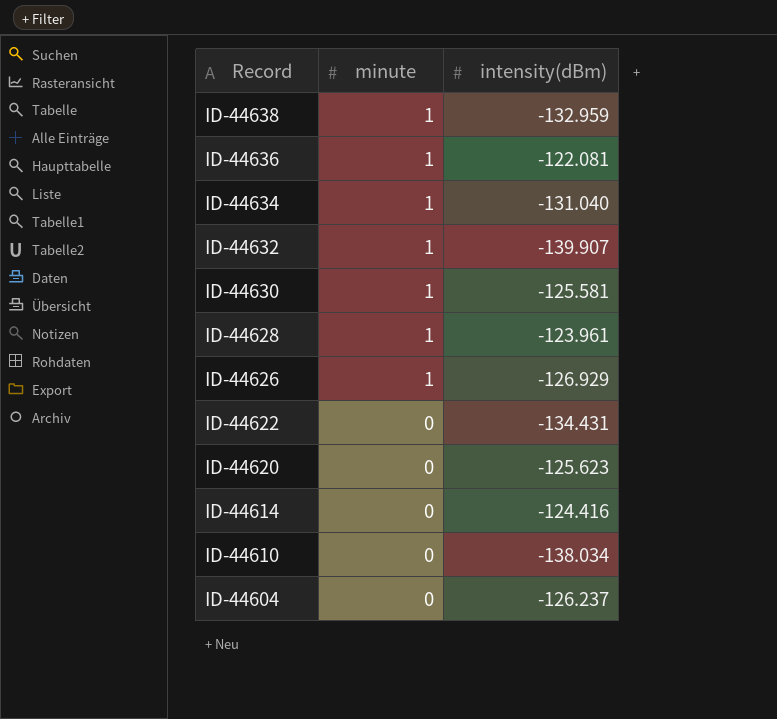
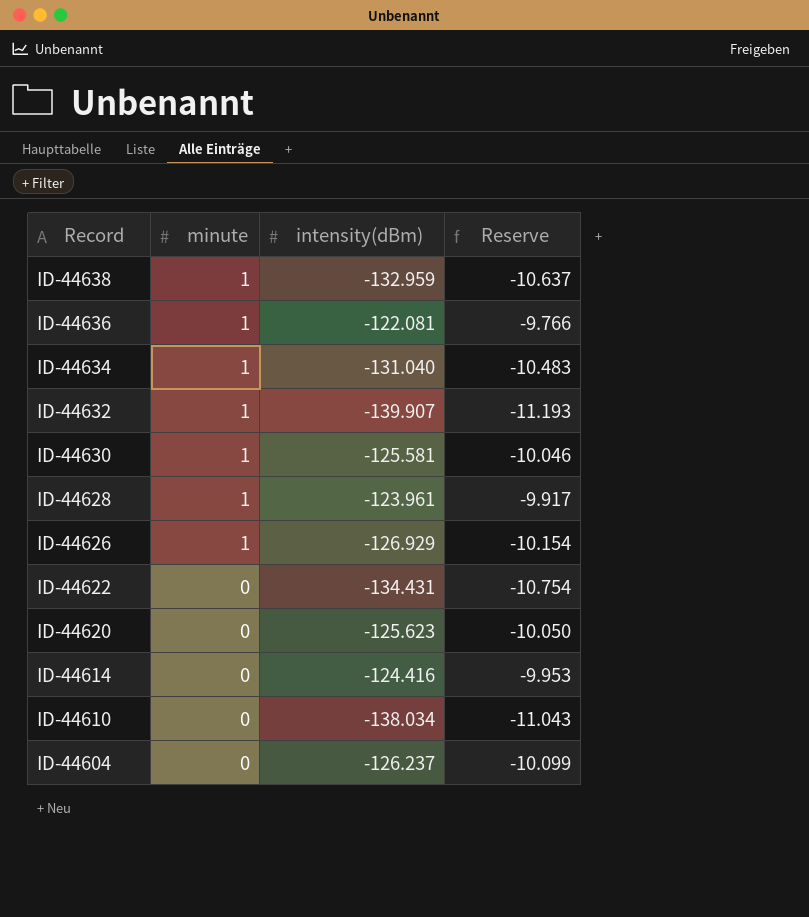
column Reserve | formula: none -> [intensity(dBm)] * 0.08

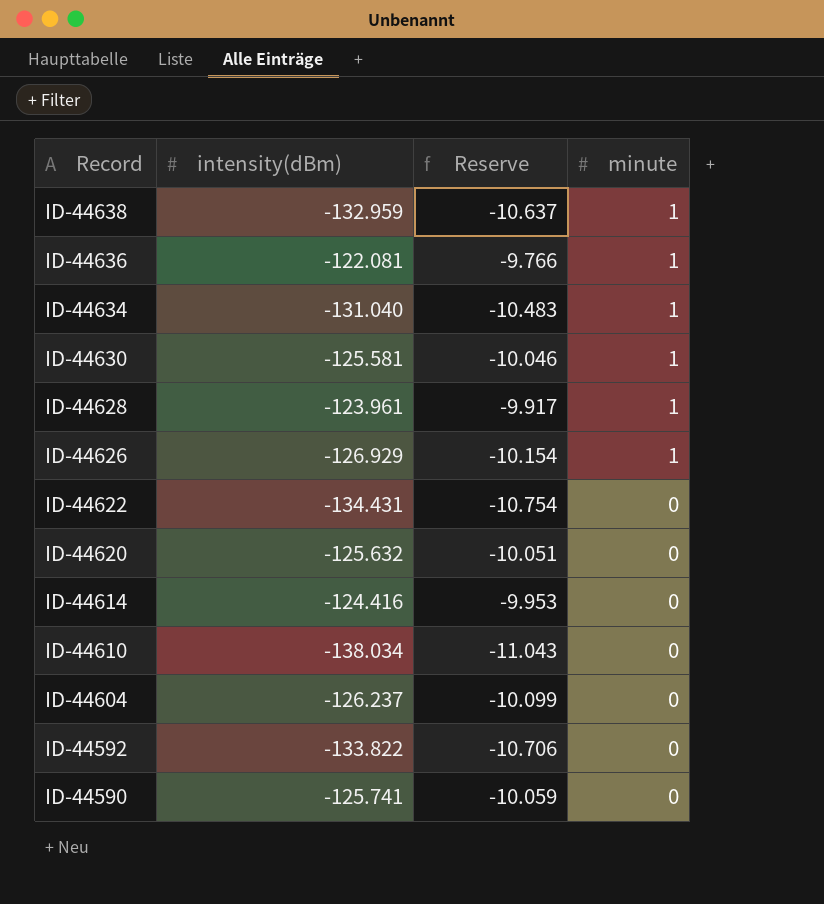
column minute | position: 2 -> 4
row ID-44632: 1 | -139.907 | -11.193 -> none
ID-44620 | intensity(dBm): -125.623 -> -125.632
ID-44620 | Reserve: -10.050 -> -10.051
row ID-44592: none -> -133.822 | -10.706 | 0
row ID-44590: none -> -125.741 | -10.059 | 0

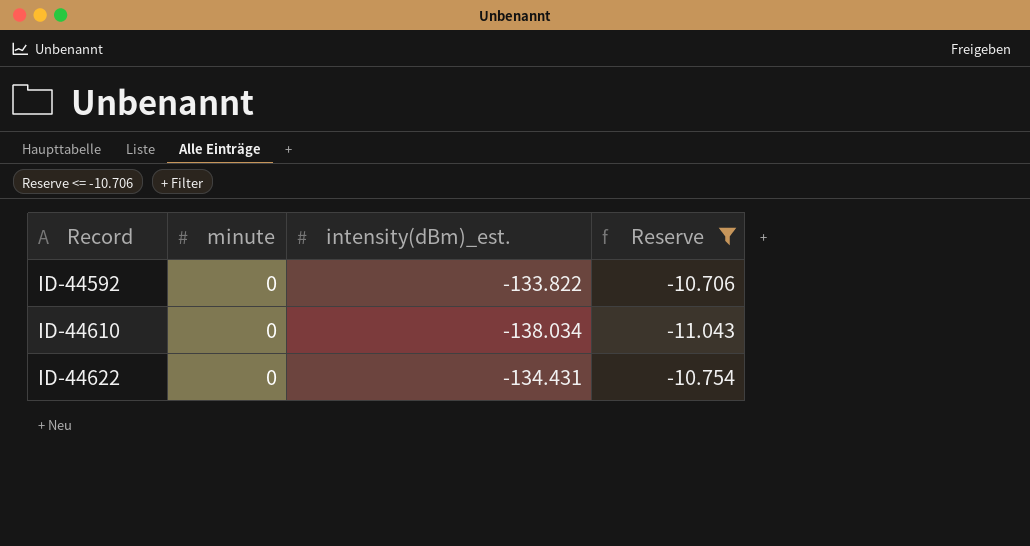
filter: none -> Reserve <= -10.706
row order: Record descending -> Record ascending
column minute | position: 4 -> 2
column name: intensity(dBm) -> intensity(dBm)_est.

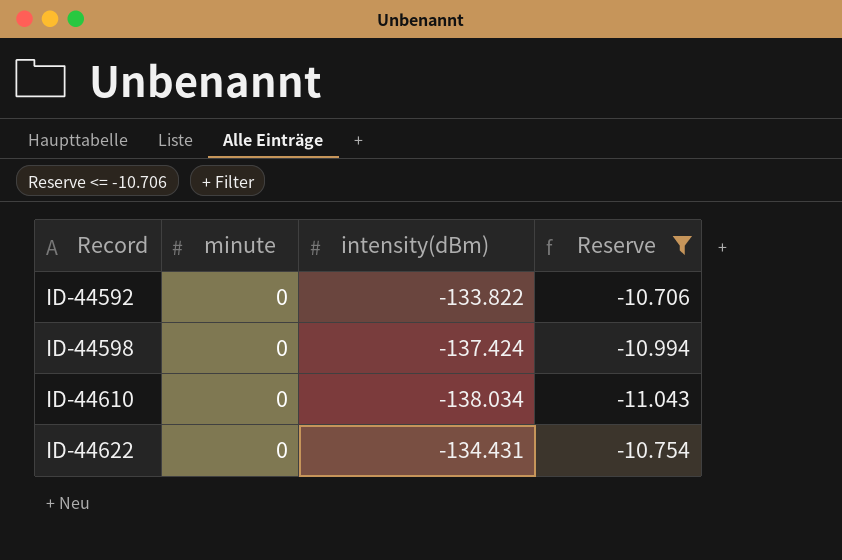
column name: intensity(dBm)_est. -> intensity(dBm)
row ID-44598: none -> 0 | -137.424 | -10.994

